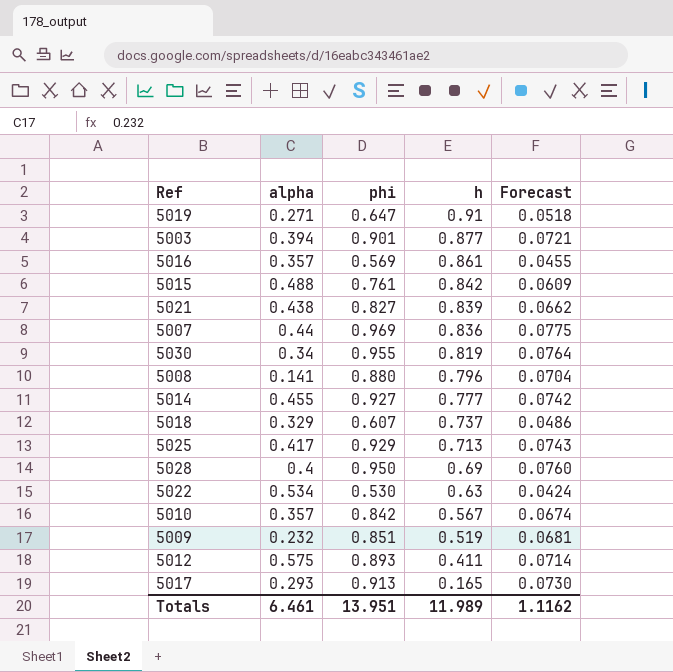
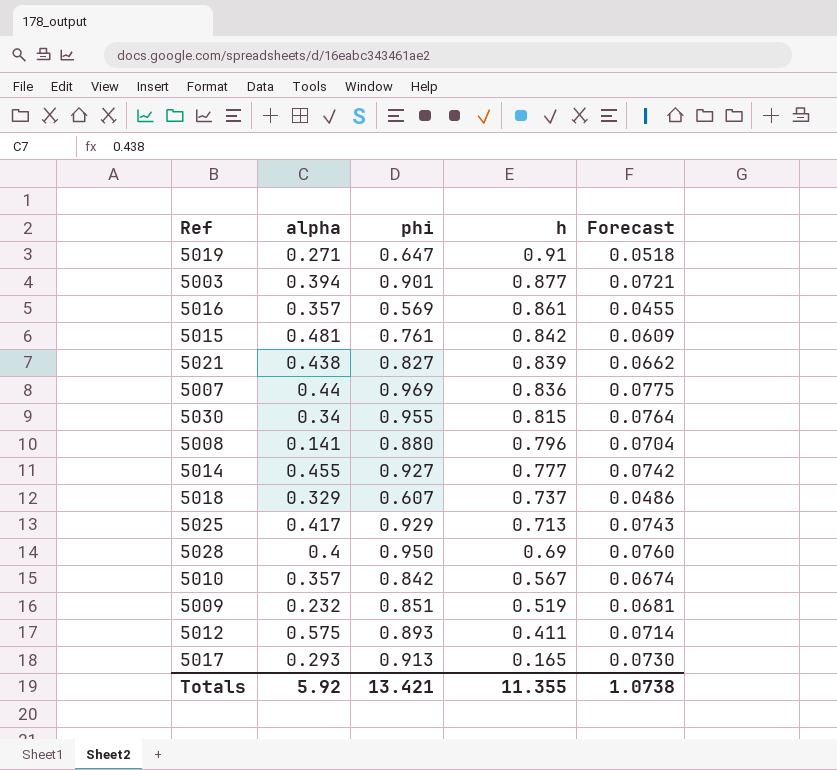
row 5022: 0.534 | 0.530 | 0.63 | 0.0424 -> none
5015 | alpha: 0.488 -> 0.481
5030 | h: 0.819 -> 0.815
Totals | alpha: 6.461 -> 5.92
Totals | phi: 13.951 -> 13.421
Totals | h: 11.989 -> 11.355
Totals | Forecast: 1.1162 -> 1.0738

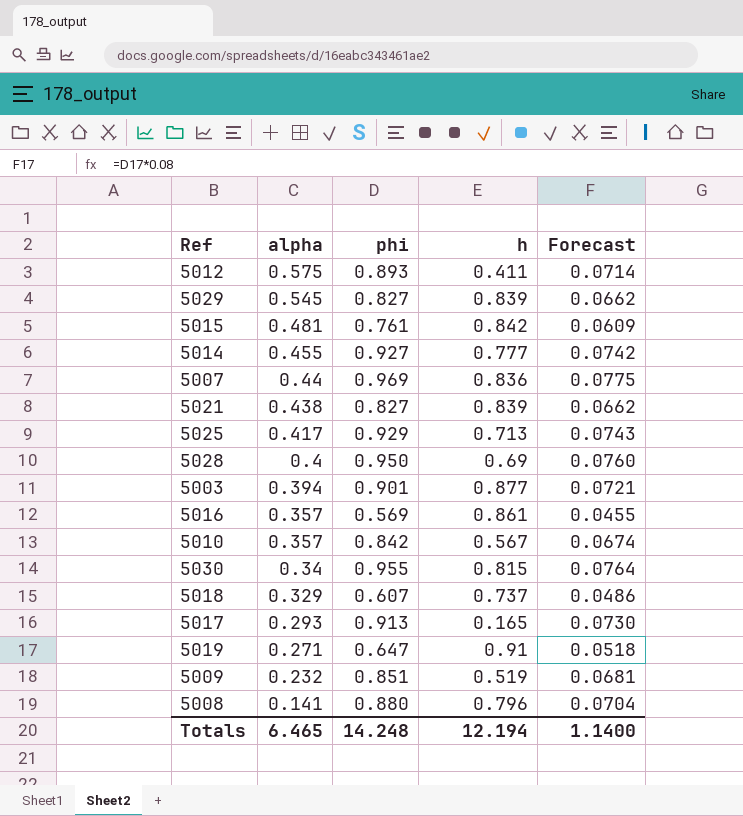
row order: h descending -> alpha descending
row 5029: none -> 0.545 | 0.827 | 0.839 | 0.0662
Totals | alpha: 5.92 -> 6.465
Totals | phi: 13.421 -> 14.248
Totals | h: 11.355 -> 12.194
Totals | Forecast: 1.0738 -> 1.1400

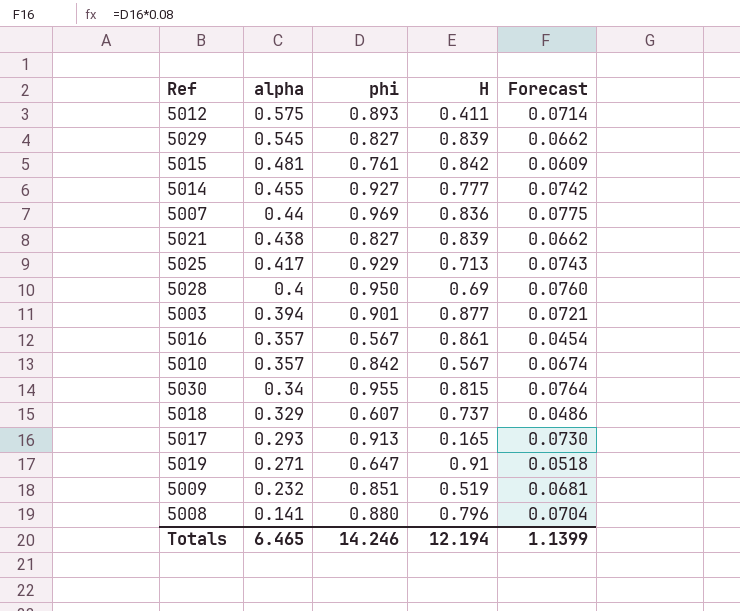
column name: h -> H
5016 | phi: 0.569 -> 0.567
5016 | Forecast: 0.0455 -> 0.0454
Totals | phi: 14.248 -> 14.246
Totals | Forecast: 1.1400 -> 1.1399

